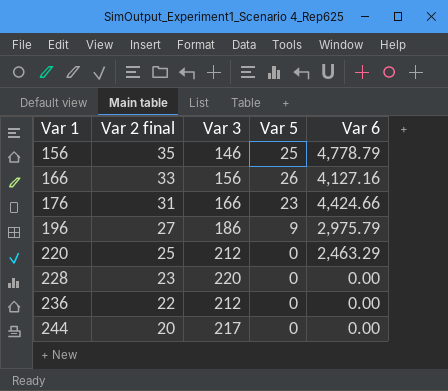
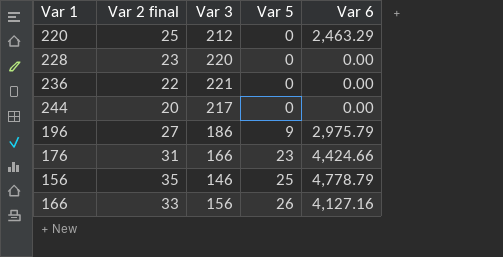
row order: Var 1 ascending -> Var 5 ascending
236 | Var 3: 212 -> 221

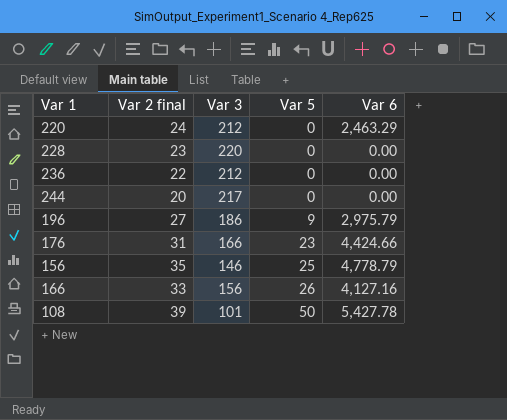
220 | Var 2 final: 25 -> 24
236 | Var 3: 221 -> 212
row 108: none -> 39 | 101 | 50 | 5,427.78

